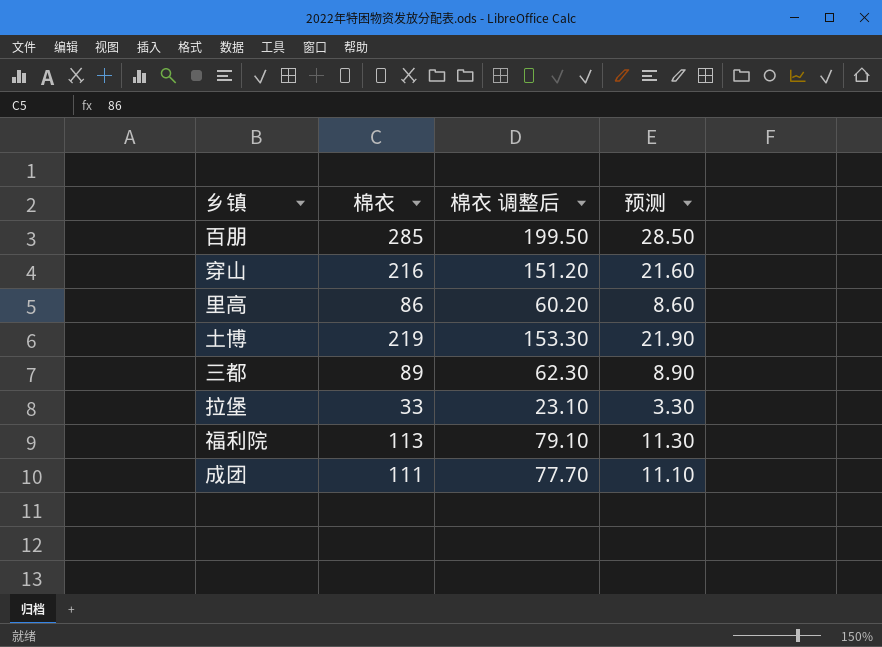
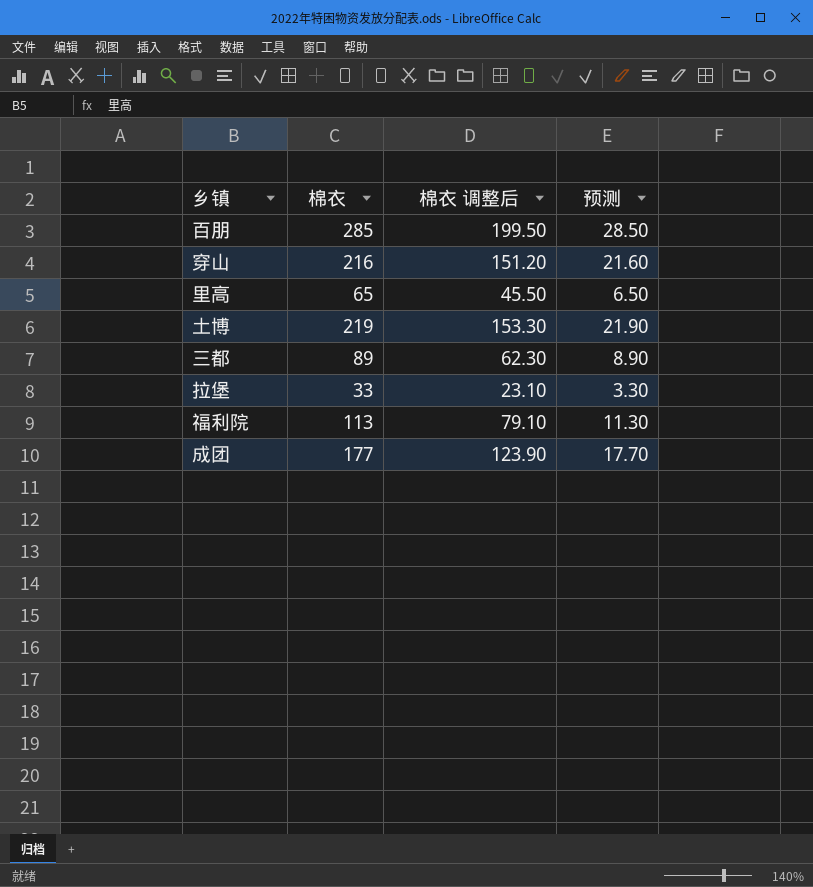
里高 | 棉衣: 86 -> 65
里高 | 棉衣 调整后: 60.20 -> 45.50
里高 | 预测: 8.60 -> 6.50
成团 | 棉衣: 111 -> 177
成团 | 棉衣 调整后: 77.70 -> 123.90
成团 | 预测: 11.10 -> 17.70

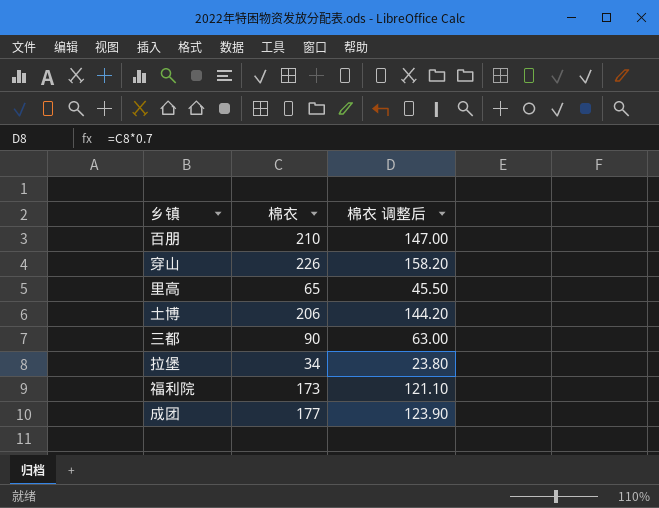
column 预测 | formula: [棉衣] * 0.1 -> none
百朋 | 棉衣: 285 -> 210
百朋 | 棉衣 调整后: 199.50 -> 147.00
穿山 | 棉衣: 216 -> 226
穿山 | 棉衣 调整后: 151.20 -> 158.20
土博 | 棉衣: 219 -> 206
土博 | 棉衣 调整后: 153.30 -> 144.20
三都 | 棉衣: 89 -> 90
三都 | 棉衣 调整后: 62.30 -> 63.00
拉堡 | 棉衣: 33 -> 34
拉堡 | 棉衣 调整后: 23.10 -> 23.80
福利院 | 棉衣: 113 -> 173
福利院 | 棉衣 调整后: 79.10 -> 121.10

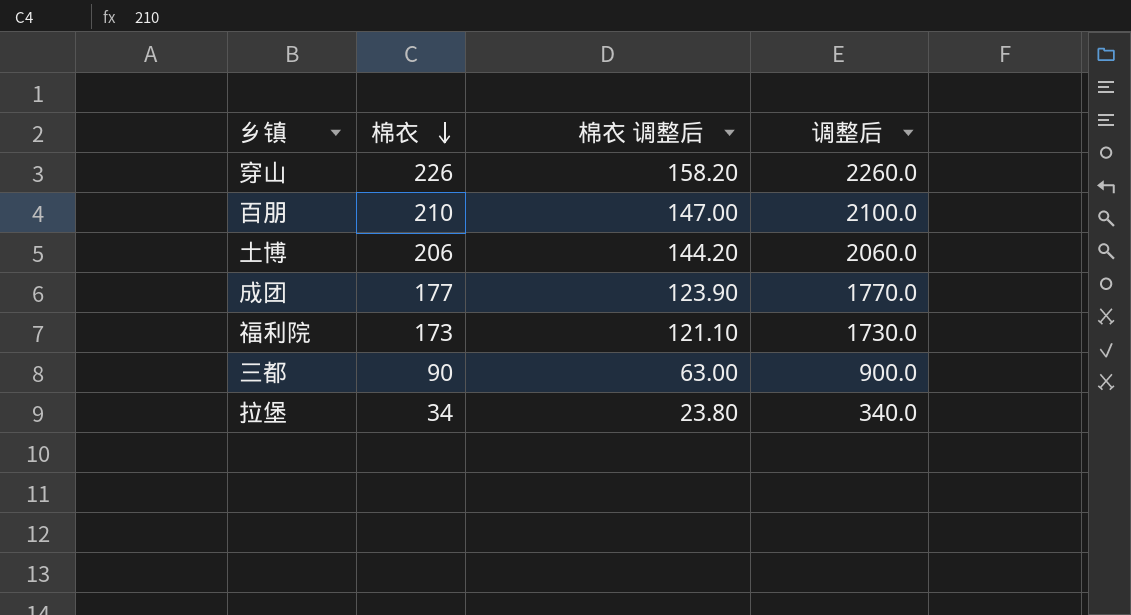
row order: none -> 棉衣 descending
column 调整后 | formula: none -> [棉衣] * 10
row 里高: 65 | 45.50 -> none

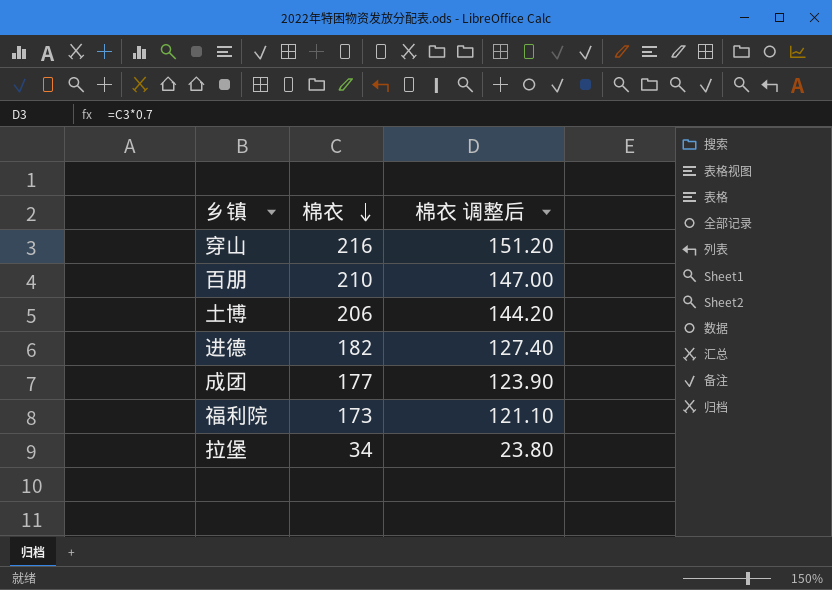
column 调整后 | formula: [棉衣] * 10 -> none
row 三都: 90 | 63.00 | 900.0 -> none
穿山 | 棉衣: 226 -> 216
穿山 | 棉衣 调整后: 158.20 -> 151.20
row 进德: none -> 182 | 127.40

